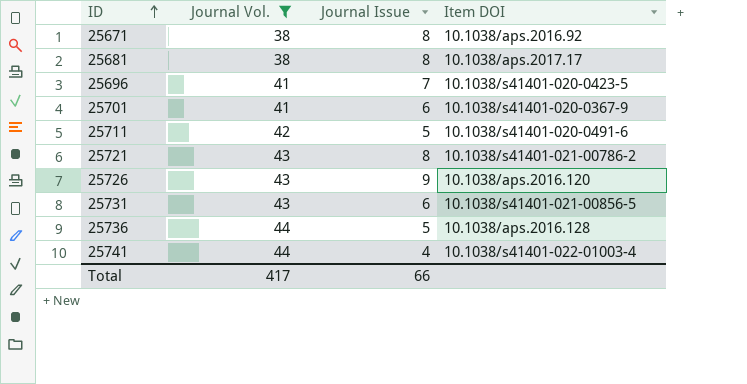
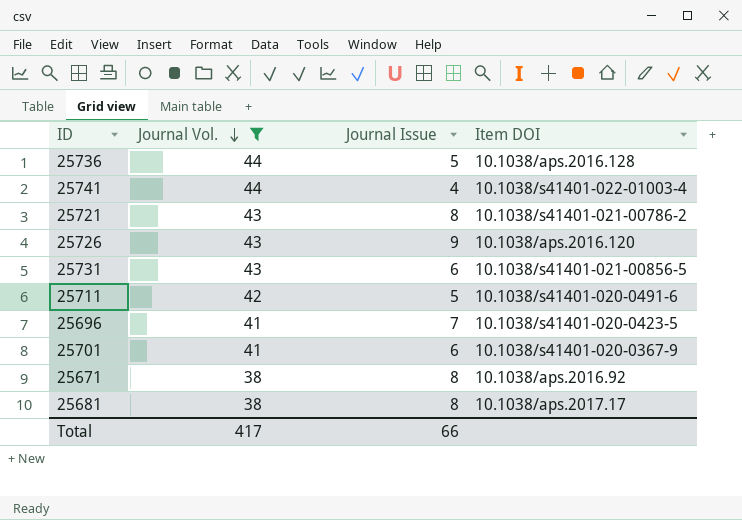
row order: ID ascending -> Journal Vol. descending

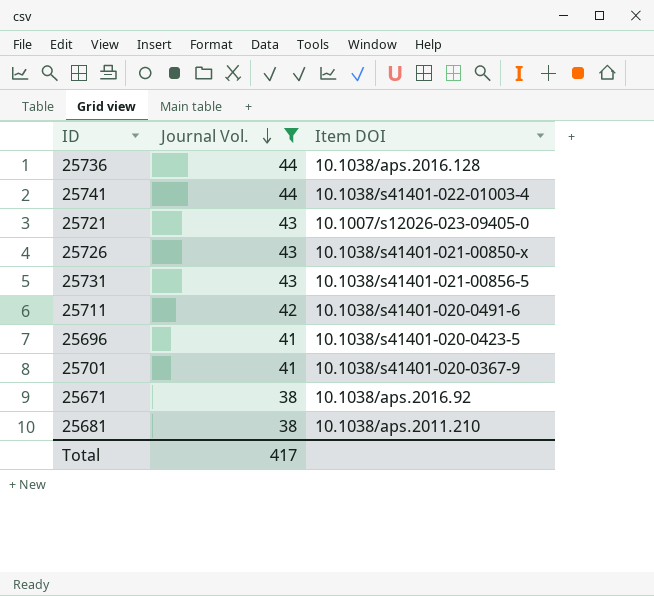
column Journal Issue | position: 3 -> none
25721 | Item DOI: 10.1038/s41401-021-00786-2 -> 10.1007/s12026-023-09405-0
25726 | Item DOI: 10.1038/aps.2016.120 -> 10.1038/s41401-021-00850-x
25681 | Item DOI: 10.1038/aps.2017.17 -> 10.1038/aps.2011.210

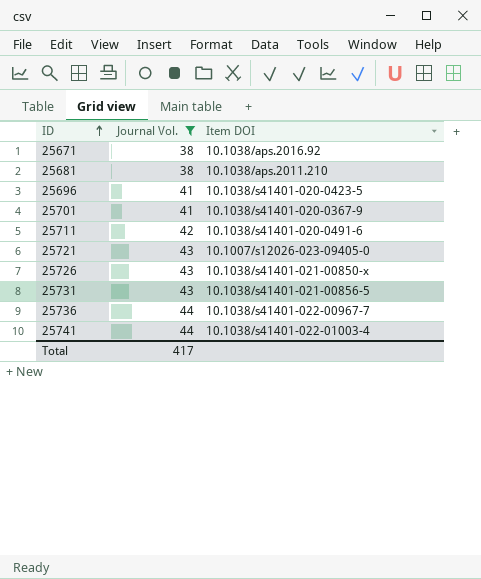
row order: Journal Vol. descending -> ID ascending
25736 | Item DOI: 10.1038/aps.2016.128 -> 10.1038/s41401-022-00967-7

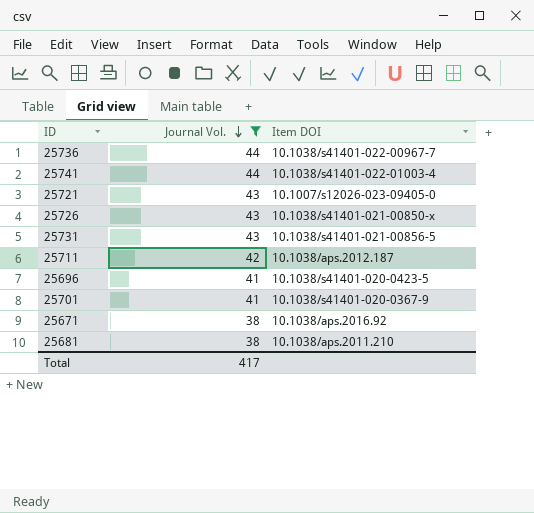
row order: ID ascending -> Journal Vol. descending
25711 | Item DOI: 10.1038/s41401-020-0491-6 -> 10.1038/aps.2012.187

